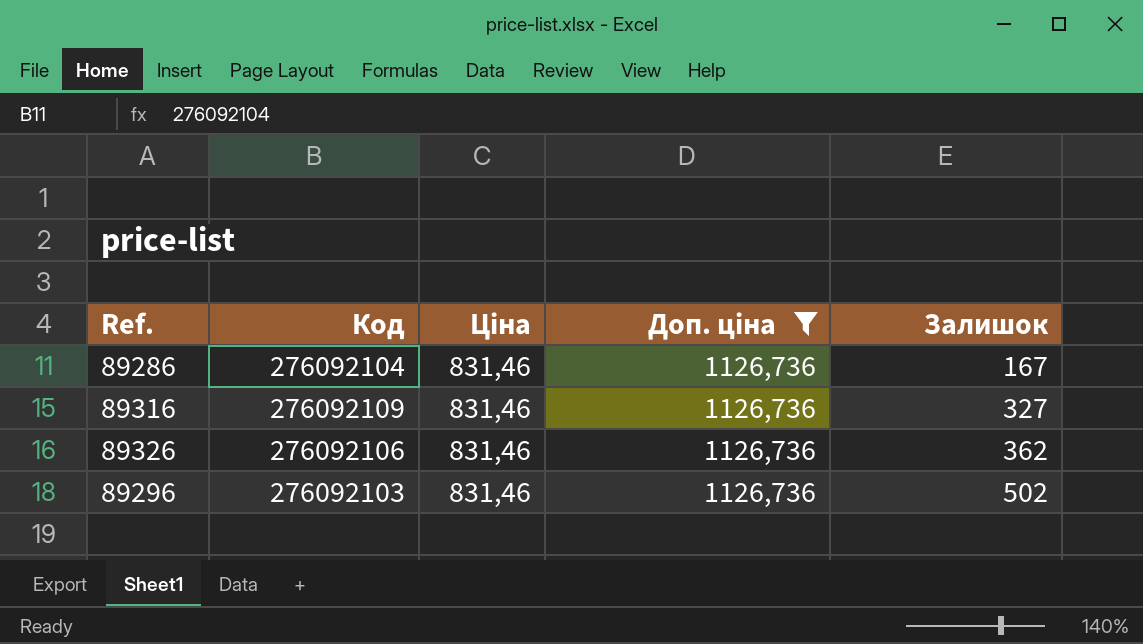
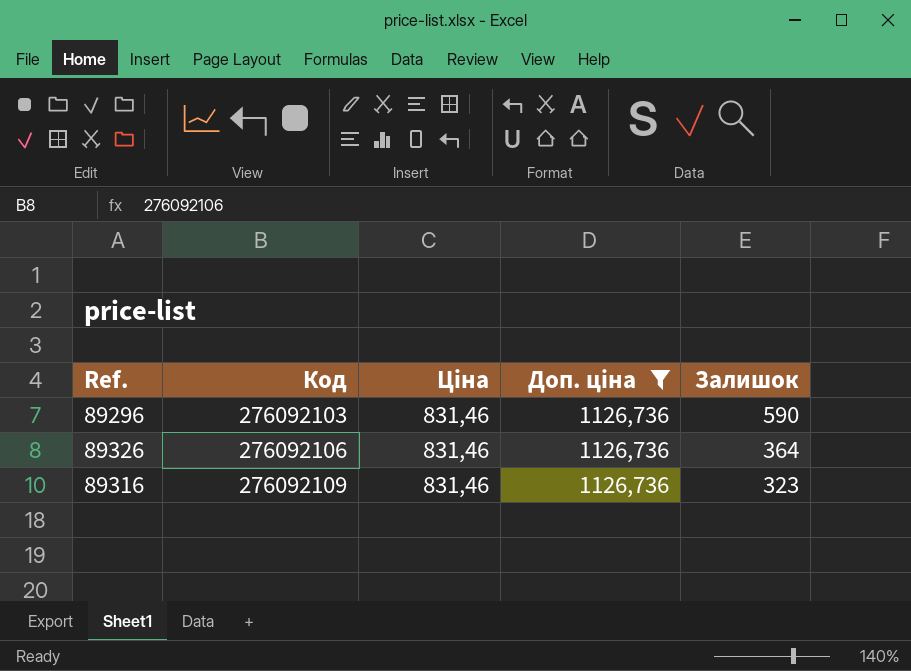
row order: Залишок ascending -> Код ascending
row 89286: 276092104 | 831,46 | 1126,736 | 167 -> none
89296 | Залишок: 502 -> 590
89326 | Залишок: 362 -> 364
89316 | Залишок: 327 -> 323

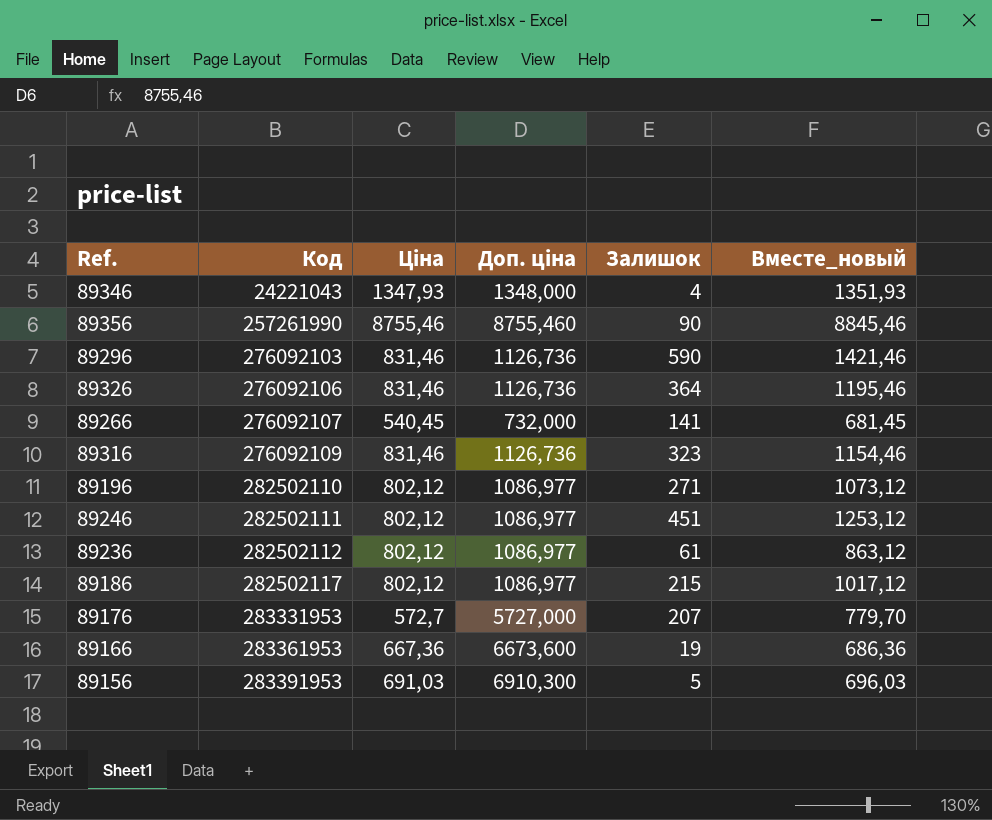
filter: Доп. ціна = 1126,736 -> none
column Вместе_новый | formula: none -> [Ціна] + [Залишок]

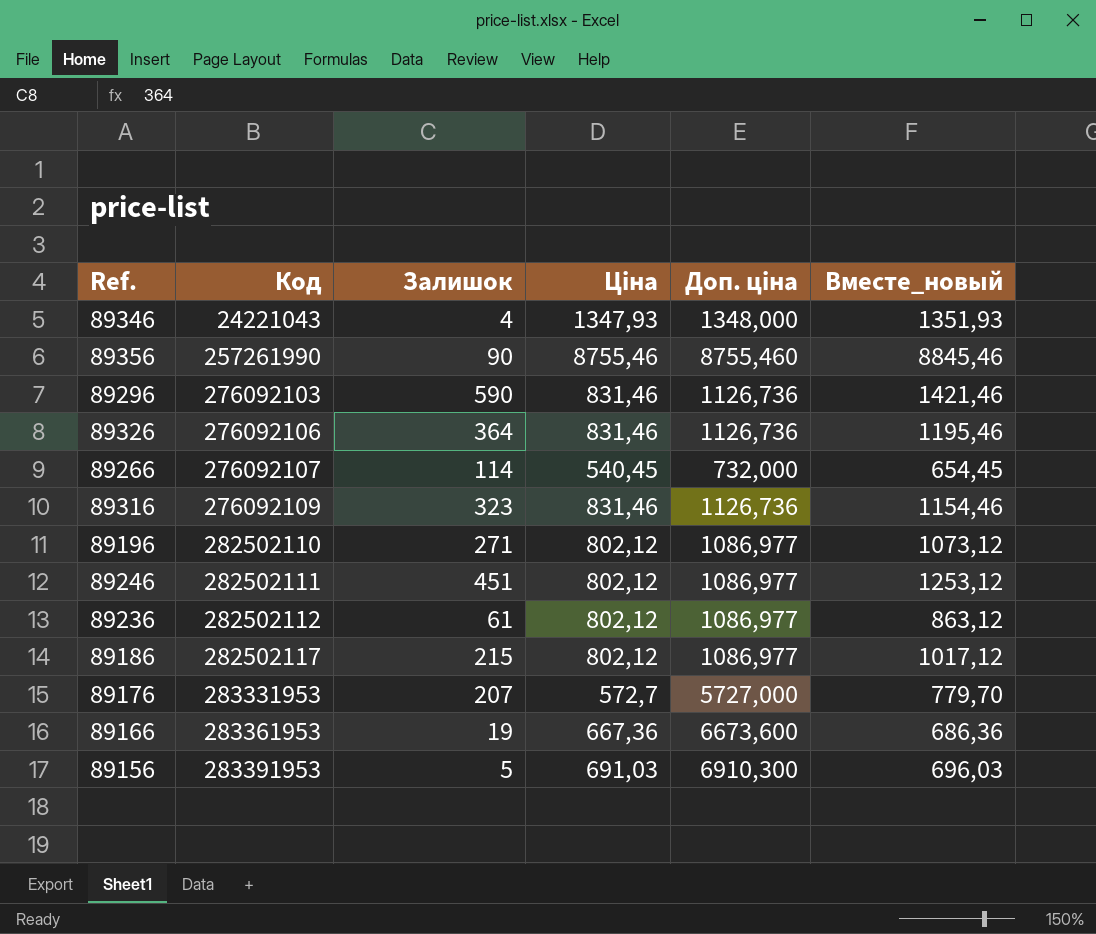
column Залишок | position: 5 -> 3
89266 | Залишок: 141 -> 114
89266 | Вместе_новый: 681,45 -> 654,45

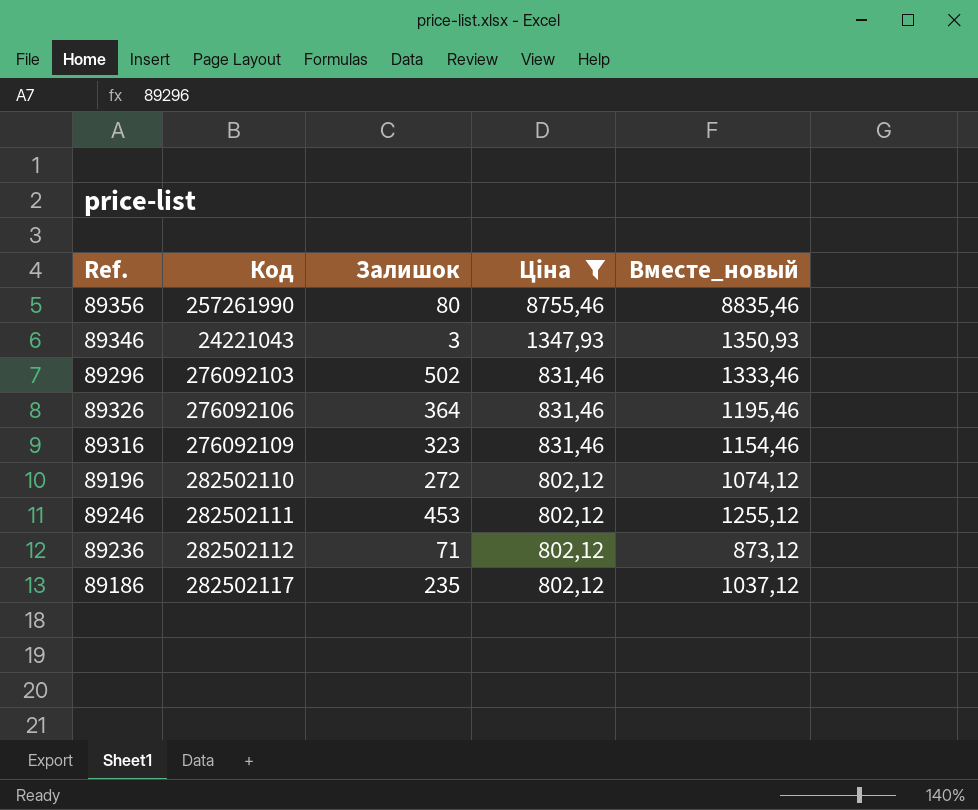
filter: none -> Ціна >= 802,12
row order: Код ascending -> Ціна descending
column Доп. ціна | position: 5 -> none
89356 | Залишок: 90 -> 80
89356 | Вместе_новый: 8845,46 -> 8835,46
89346 | Залишок: 4 -> 3
89346 | Вместе_новый: 1351,93 -> 1350,93
89296 | Залишок: 590 -> 502
89296 | Вместе_новый: 1421,46 -> 1333,46
89196 | Залишок: 271 -> 272
89196 | Вместе_новый: 1073,12 -> 1074,12
89246 | Залишок: 451 -> 453
89246 | Вместе_новый: 1253,12 -> 1255,12
89236 | Залишок: 61 -> 71
89236 | Вместе_новый: 863,12 -> 873,12
89186 | Залишок: 215 -> 235
89186 | Вместе_новый: 1017,12 -> 1037,12

